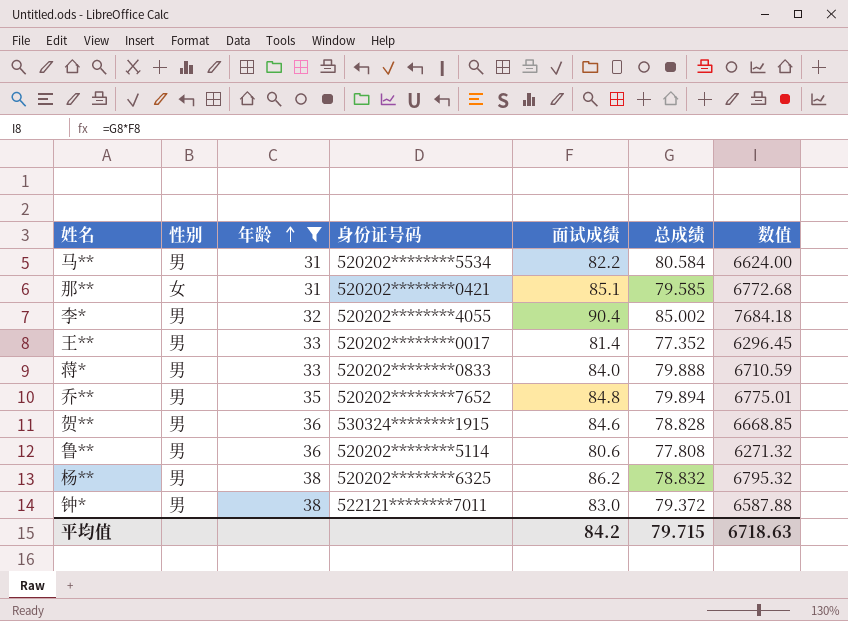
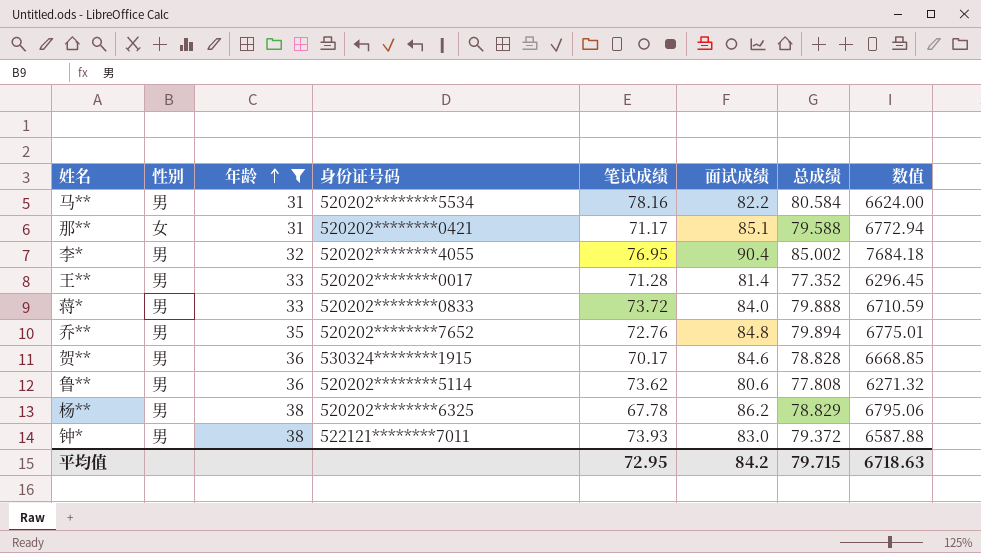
column 笔试成绩 | position: none -> 5
那** | 总成绩: 79.585 -> 79.588
那** | 数值: 6772.68 -> 6772.94
杨** | 总成绩: 78.832 -> 78.829
杨** | 数值: 6795.32 -> 6795.06

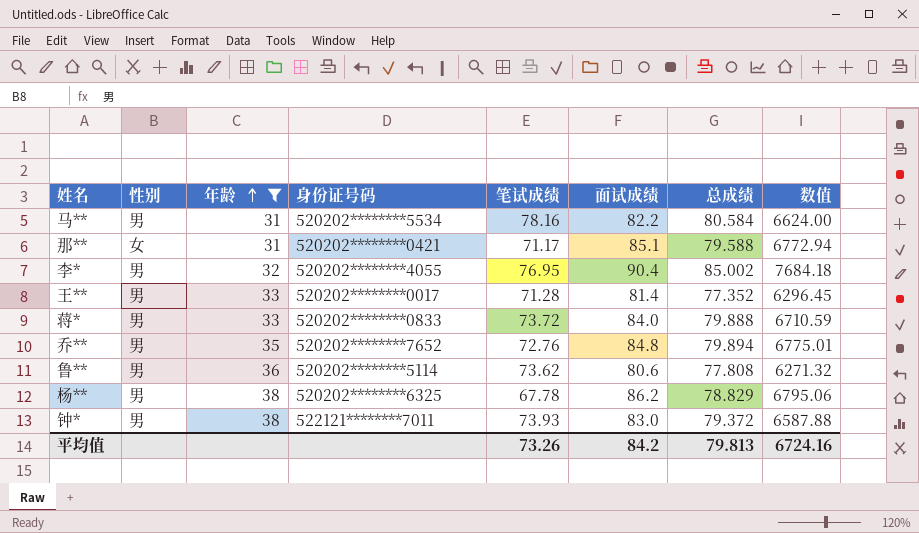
row 贺**: 男 | 36 | 530324********1915 | 70.17 | 84.6 | 78.828 | 6668.85 -> none
平均值 | 笔试成绩: 72.95 -> 73.26
平均值 | 总成绩: 79.715 -> 79.813
平均值 | 数值: 6718.63 -> 6724.16

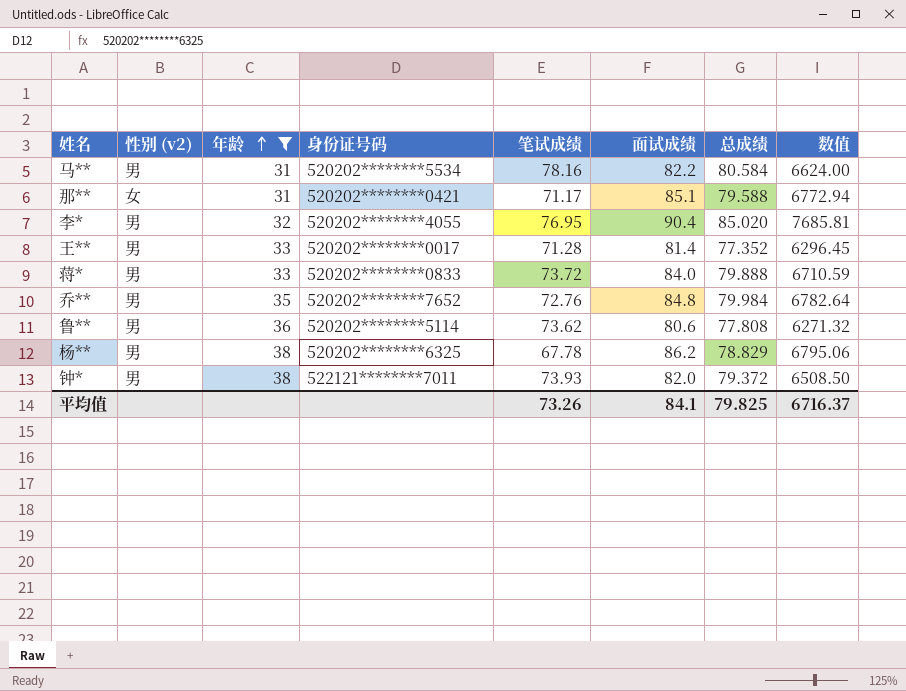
column name: 性别 -> 性别 (v2)
李* | 总成绩: 85.002 -> 85.020
李* | 数值: 7684.18 -> 7685.81
乔** | 总成绩: 79.894 -> 79.984
乔** | 数值: 6775.01 -> 6782.64
钟* | 面试成绩: 83.0 -> 82.0
钟* | 数值: 6587.88 -> 6508.50
平均值 | 面试成绩: 84.2 -> 84.1
平均值 | 总成绩: 79.813 -> 79.825
平均值 | 数值: 6724.16 -> 6716.37

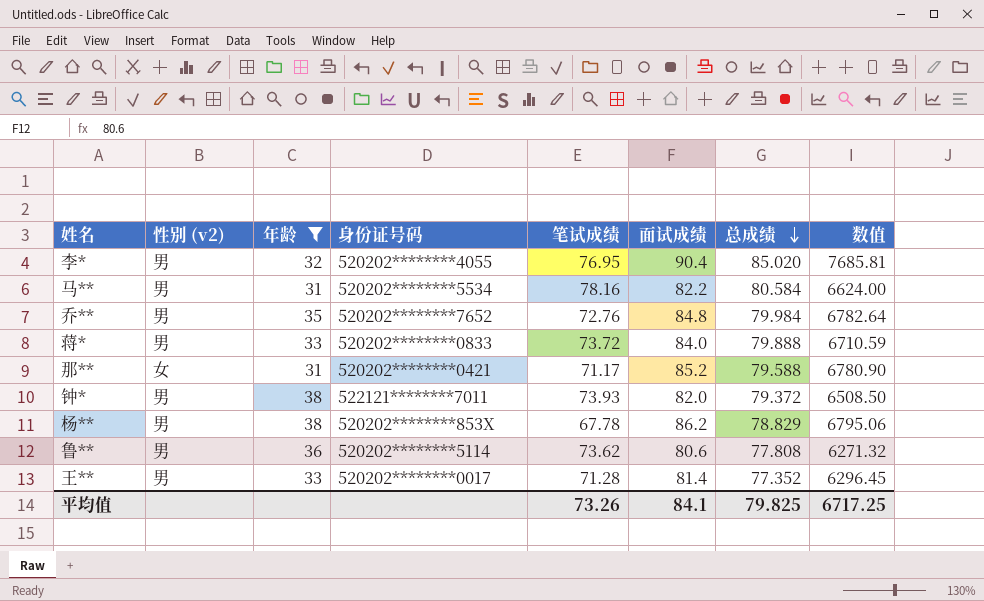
row order: 年龄 ascending -> 总成绩 descending
那** | 面试成绩: 85.1 -> 85.2
那** | 数值: 6772.94 -> 6780.90
杨** | 身份证号码: 520202********6325 -> 520202********853X
平均值 | 数值: 6716.37 -> 6717.25

